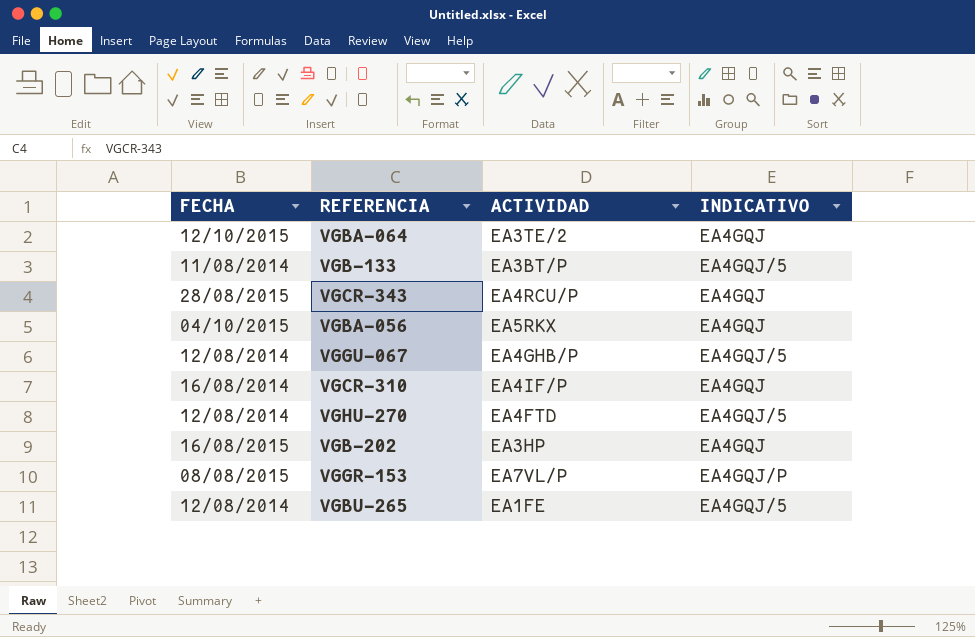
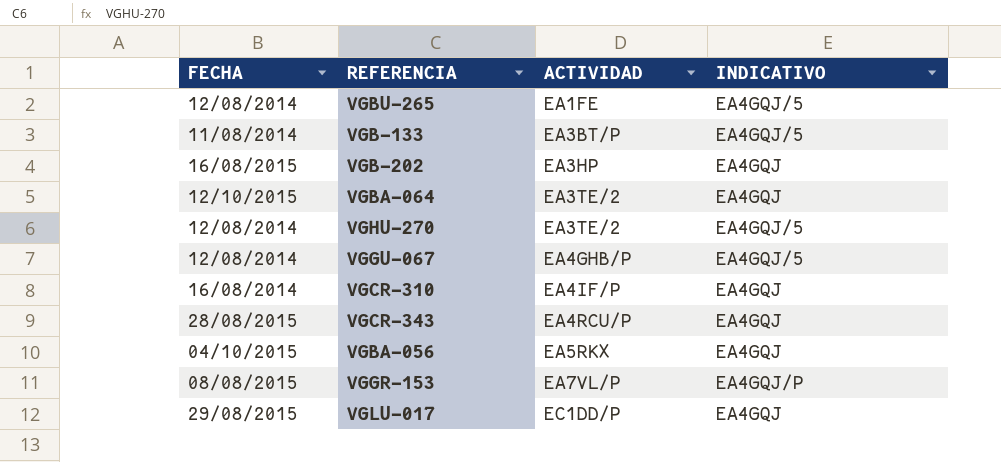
row order: none -> ACTIVIDAD ascending
VGHU-270 | ACTIVIDAD: EA4FTD -> EA3TE/2
row VGLU-017: none -> 29/08/2015 | EC1DD/P | EA4GQJ

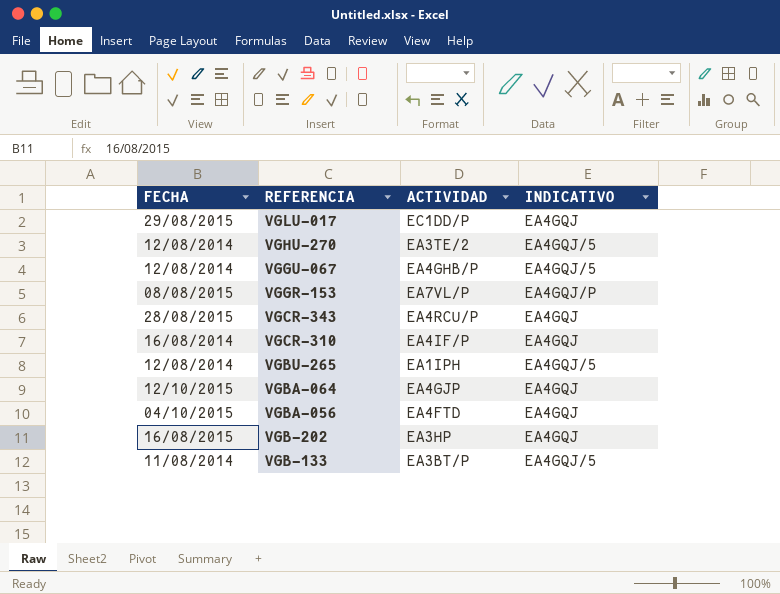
row order: ACTIVIDAD ascending -> REFERENCIA descending
VGBU-265 | ACTIVIDAD: EA1FE -> EA1IPH
VGBA-064 | ACTIVIDAD: EA3TE/2 -> EA4GJP
VGBA-056 | ACTIVIDAD: EA5RKX -> EA4FTD

